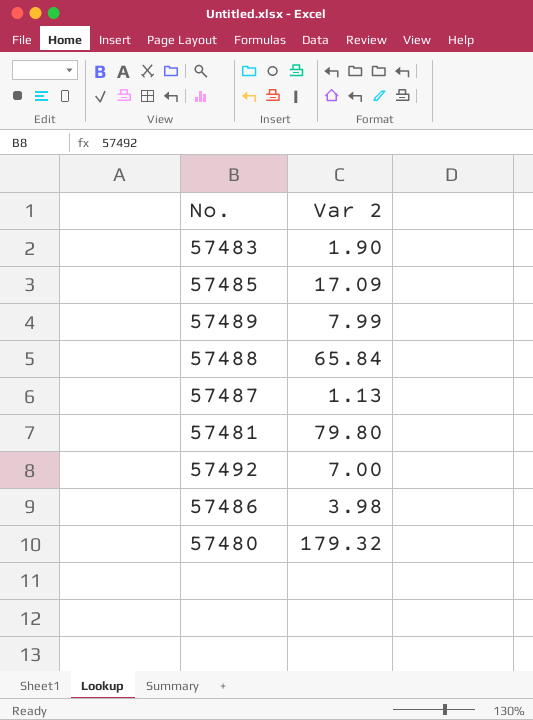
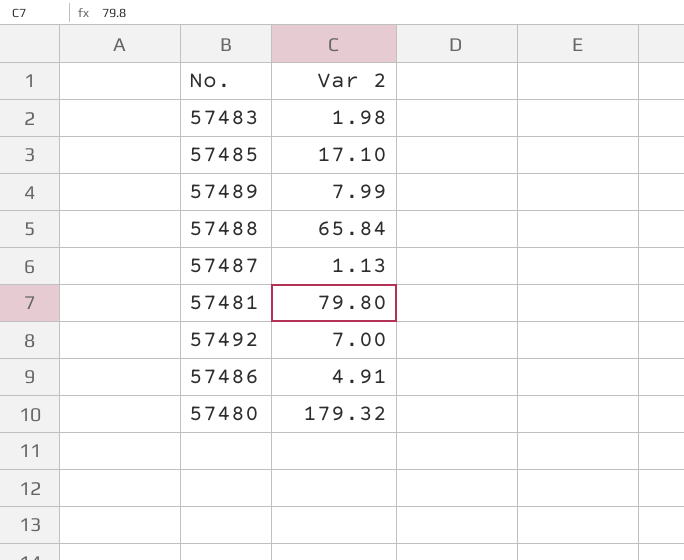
57483 | Var 2: 1.90 -> 1.98
57485 | Var 2: 17.09 -> 17.10
57486 | Var 2: 3.98 -> 4.91

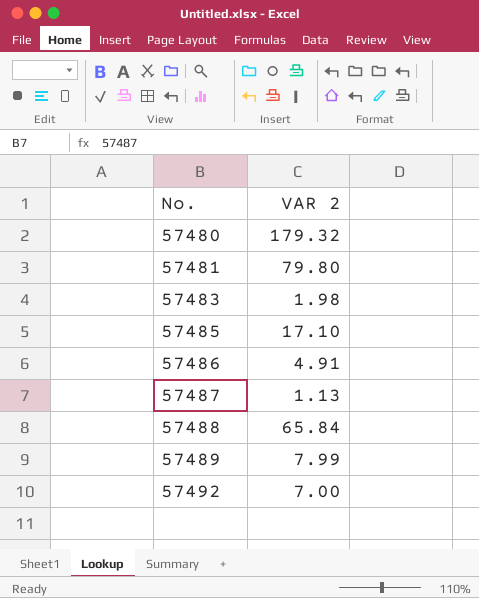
row order: none -> No. ascending
column name: Var 2 -> VAR 2

